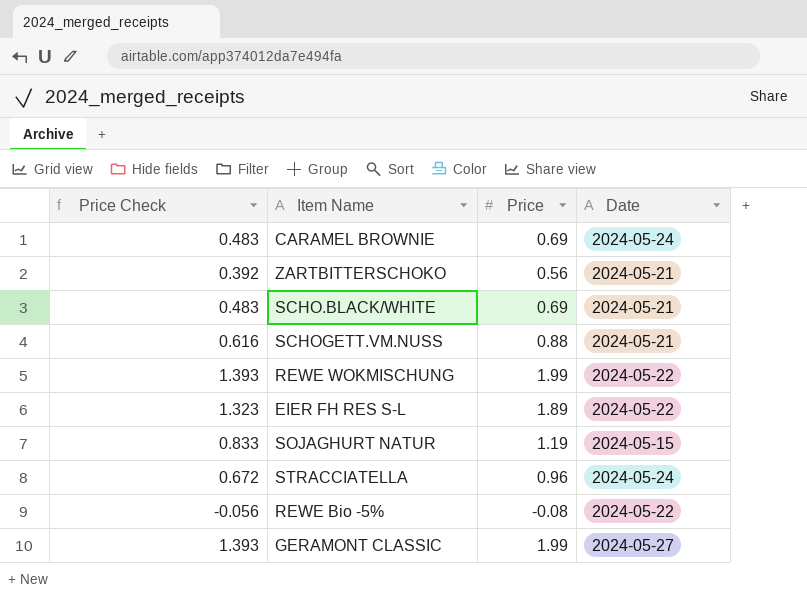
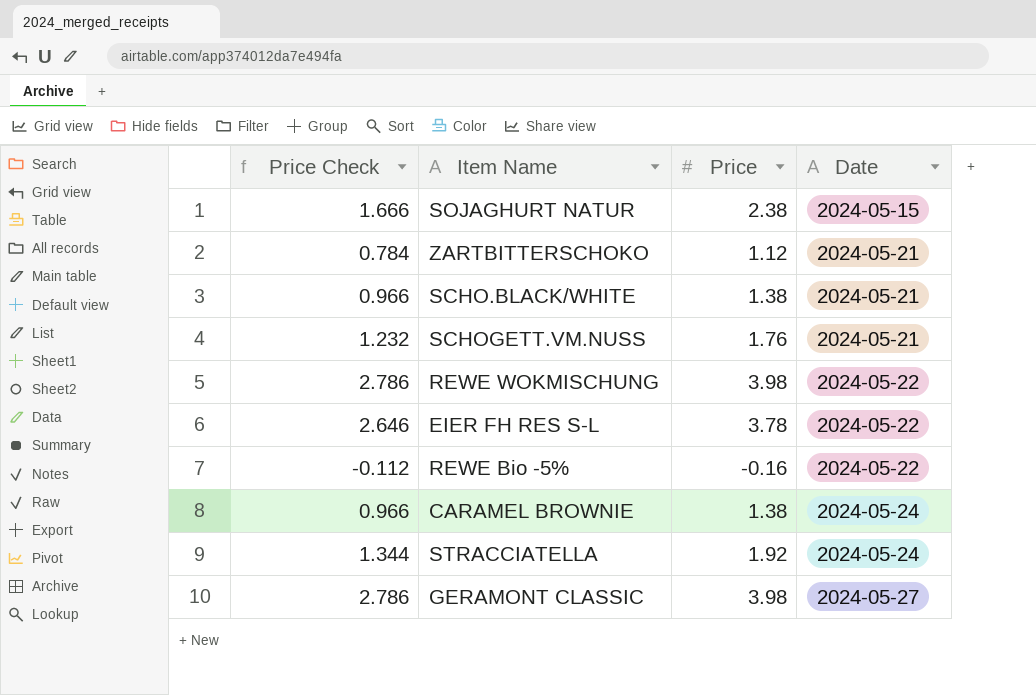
row order: none -> Date ascending
SOJAGHURT NATUR | Price Check: 0.833 -> 1.666
SOJAGHURT NATUR | Price: 1.19 -> 2.38
ZARTBITTERSCHOKO | Price Check: 0.392 -> 0.784
ZARTBITTERSCHOKO | Price: 0.56 -> 1.12
SCHO.BLACK/WHITE | Price Check: 0.483 -> 0.966
SCHO.BLACK/WHITE | Price: 0.69 -> 1.38
SCHOGETT.VM.NUSS | Price Check: 0.616 -> 1.232
SCHOGETT.VM.NUSS | Price: 0.88 -> 1.76
REWE WOKMISCHUNG | Price Check: 1.393 -> 2.786
REWE WOKMISCHUNG | Price: 1.99 -> 3.98
EIER FH RES S-L | Price Check: 1.323 -> 2.646
EIER FH RES S-L | Price: 1.89 -> 3.78
REWE Bio -5% | Price Check: -0.056 -> -0.112
REWE Bio -5% | Price: -0.08 -> -0.16
CARAMEL BROWNIE | Price Check: 0.483 -> 0.966
CARAMEL BROWNIE | Price: 0.69 -> 1.38
STRACCIATELLA | Price Check: 0.672 -> 1.344
STRACCIATELLA | Price: 0.96 -> 1.92
GERAMONT CLASSIC | Price Check: 1.393 -> 2.786
GERAMONT CLASSIC | Price: 1.99 -> 3.98

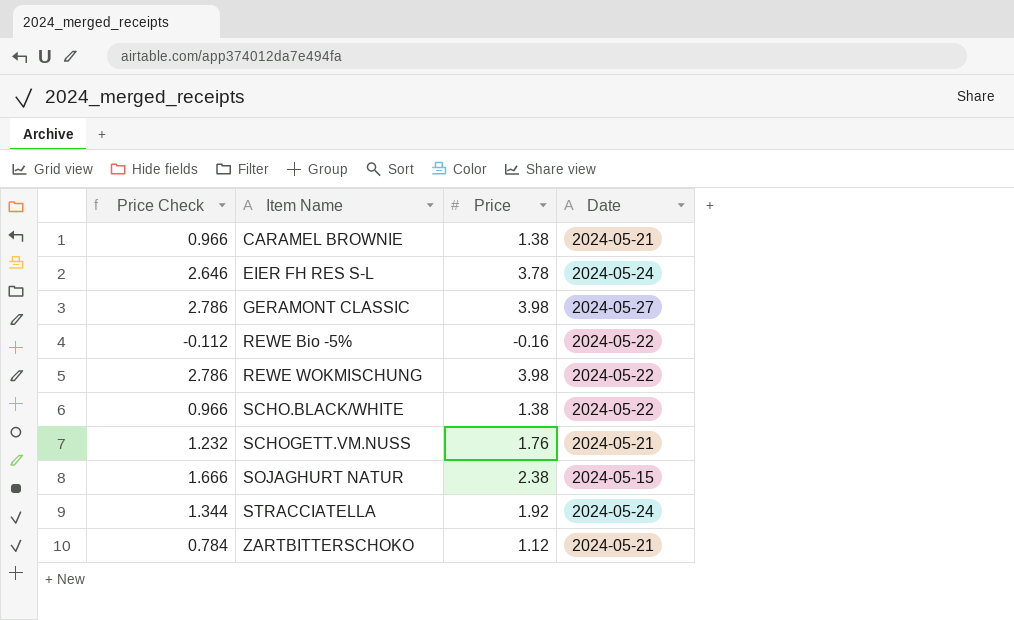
row order: Date ascending -> Item Name ascending
CARAMEL BROWNIE | Date: 2024-05-24 -> 2024-05-21
EIER FH RES S-L | Date: 2024-05-22 -> 2024-05-24
SCHO.BLACK/WHITE | Date: 2024-05-21 -> 2024-05-22

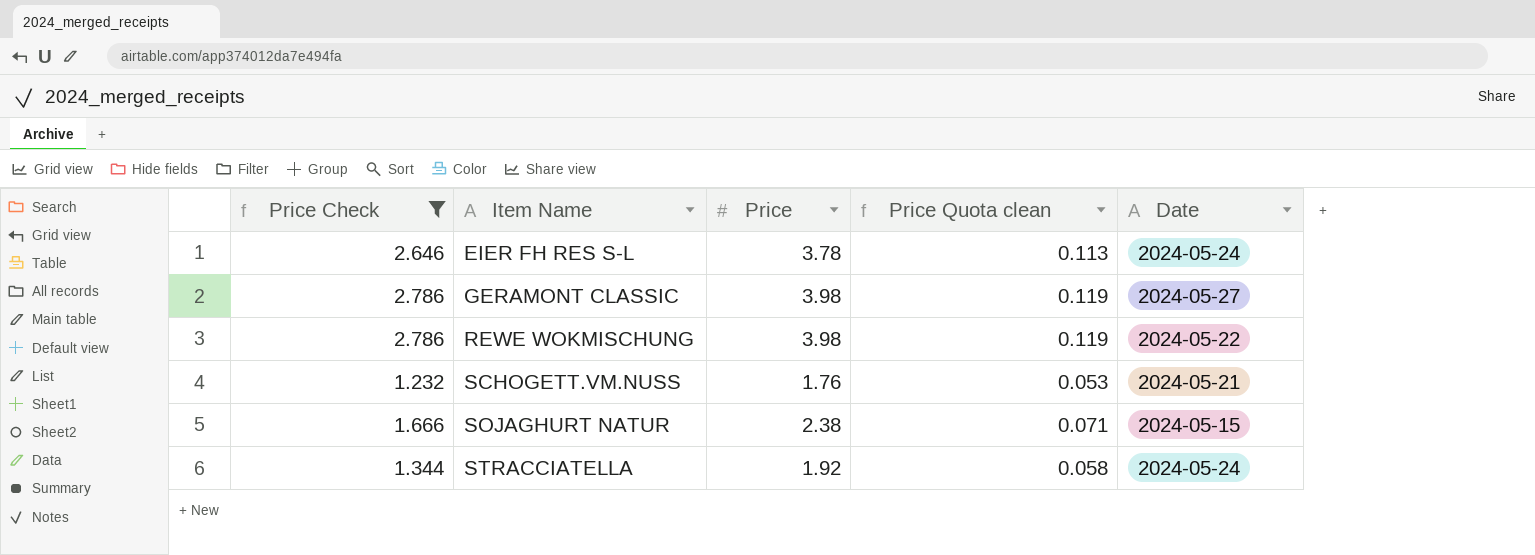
filter: none -> Price Check >= 1.232
column Price Quota clean | formula: none -> [Price] * 0.03

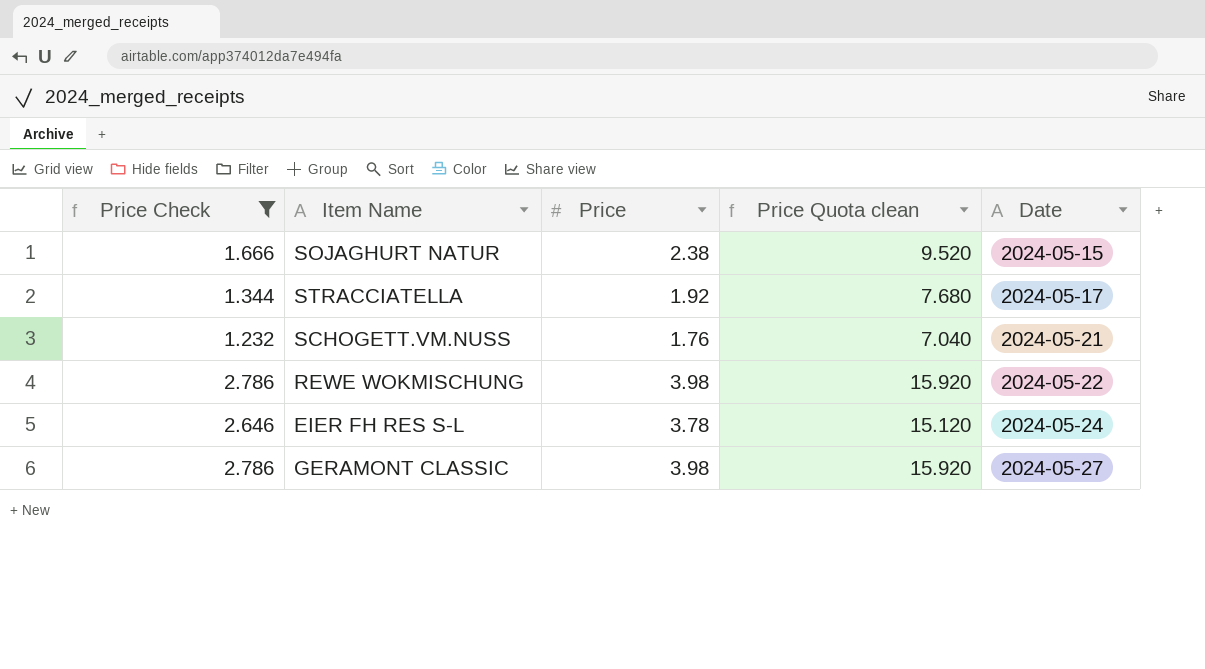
row order: Item Name ascending -> Date ascending
column Price Quota clean | formula: [Price] * 0.03 -> [Price] * 4
STRACCIATELLA | Date: 2024-05-24 -> 2024-05-17

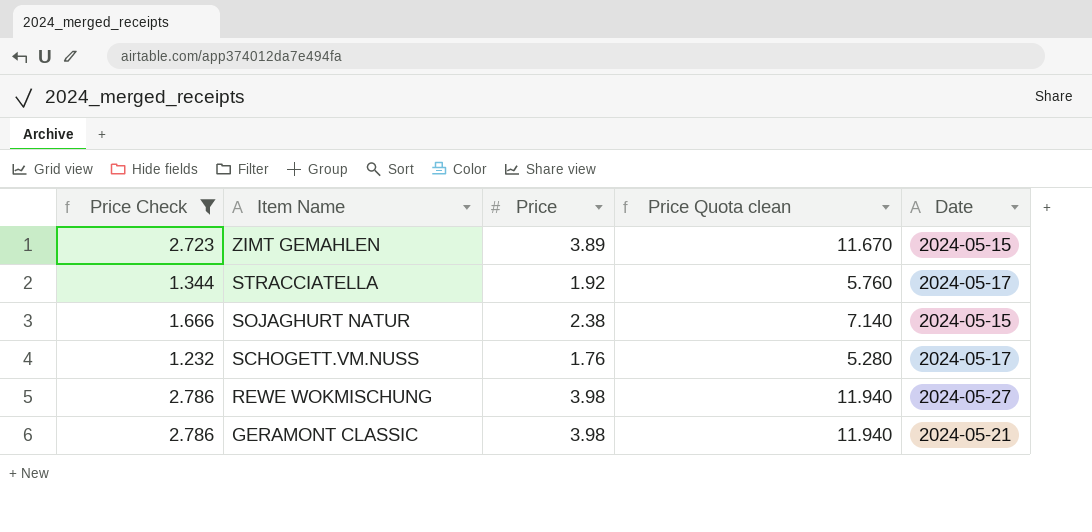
row order: Date ascending -> Item Name descending
column Price Quota clean | formula: [Price] * 4 -> [Price] * 3
row EIER FH RES S-L: 2.646 | 3.78 | 15.120 | 2024-05-24 -> none
row ZIMT GEMAHLEN: none -> 2.723 | 3.89 | 11.670 | 2024-05-15
SCHOGETT.VM.NUSS | Date: 2024-05-21 -> 2024-05-17
REWE WOKMISCHUNG | Date: 2024-05-22 -> 2024-05-27
GERAMONT CLASSIC | Date: 2024-05-27 -> 2024-05-21

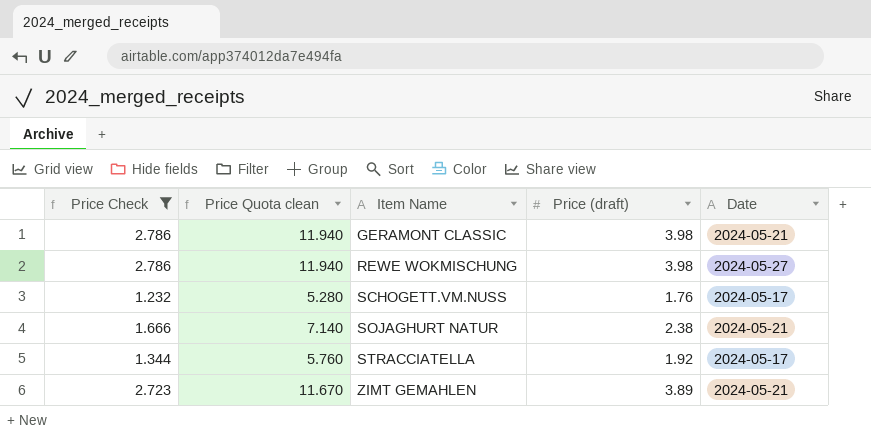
row order: Item Name descending -> Item Name ascending
column Price Quota clean | position: 4 -> 2
column name: Price -> Price (draft)
SOJAGHURT NATUR | Date: 2024-05-15 -> 2024-05-21
ZIMT GEMAHLEN | Date: 2024-05-15 -> 2024-05-21

